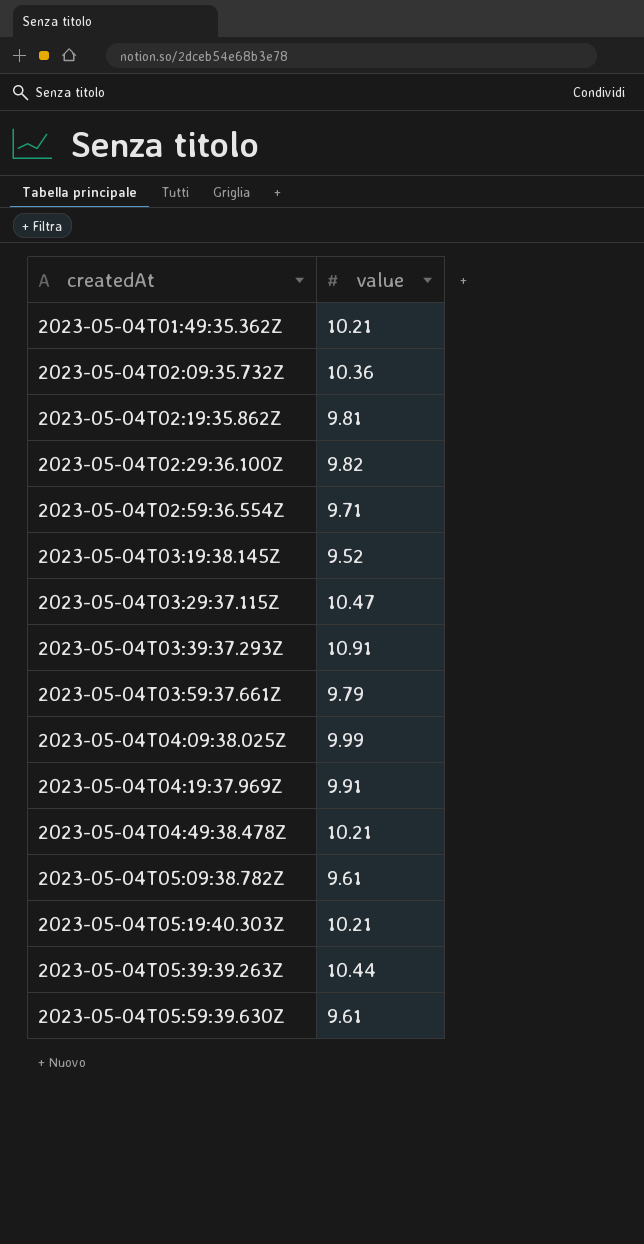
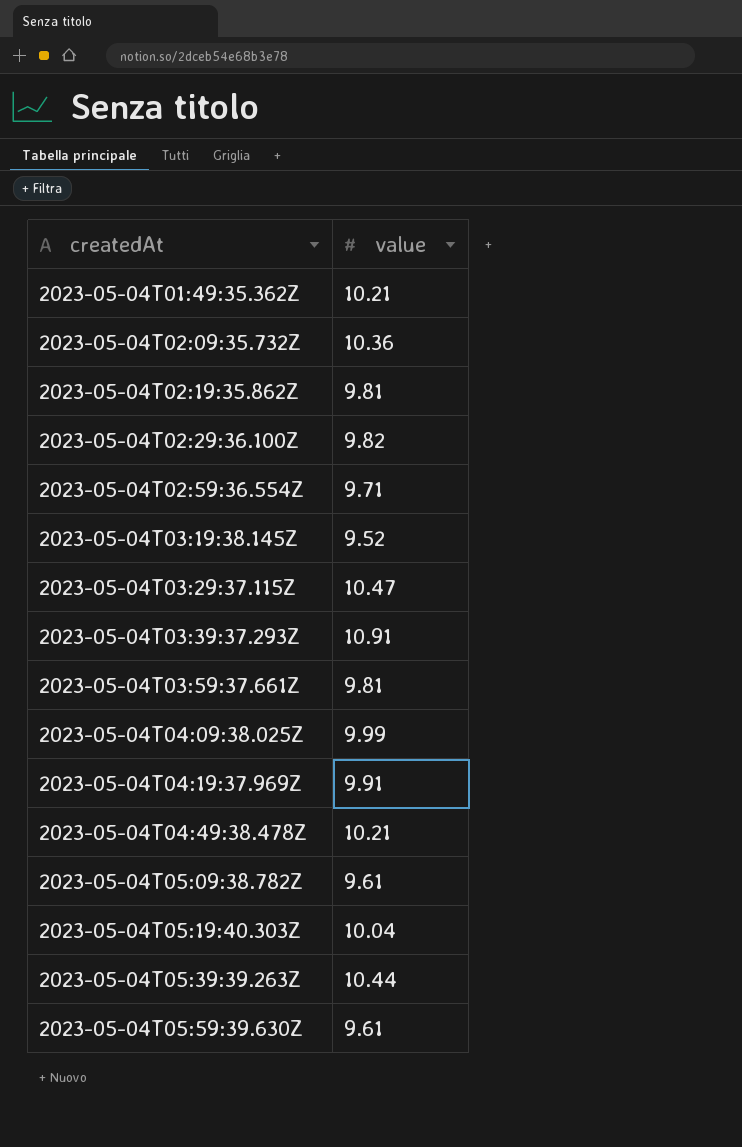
2023-05-04T03:59:37.661Z | value: 9.79 -> 9.81
2023-05-04T05:19:40.303Z | value: 10.21 -> 10.04

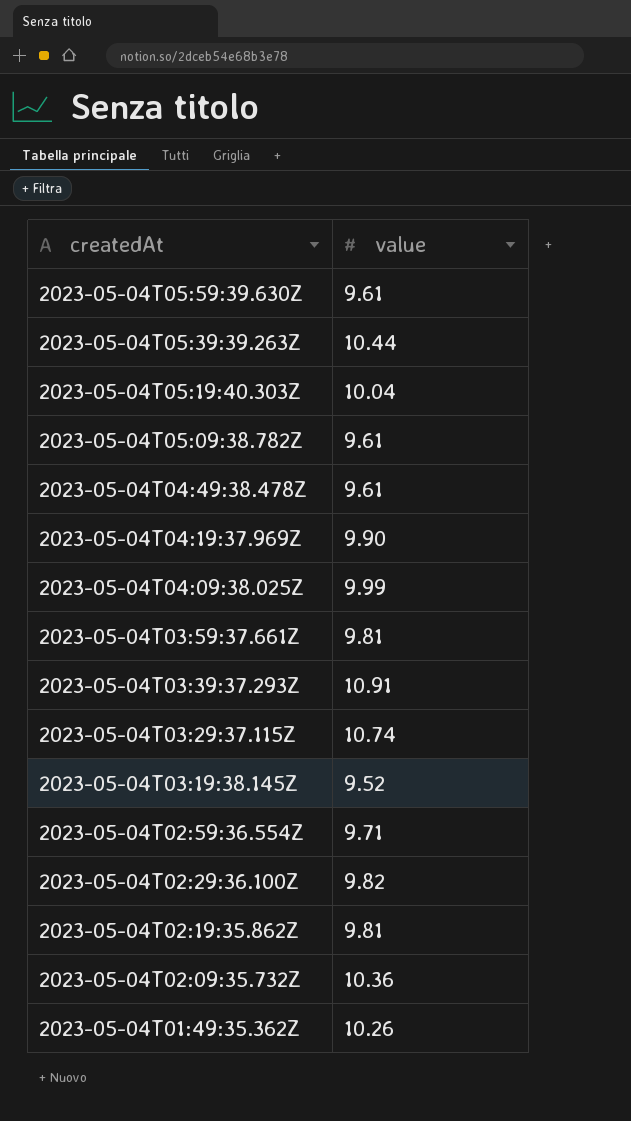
row order: createdAt ascending -> createdAt descending
2023-05-04T04:49:38.478Z | value: 10.21 -> 9.61
2023-05-04T04:19:37.969Z | value: 9.91 -> 9.90
2023-05-04T03:29:37.115Z | value: 10.47 -> 10.74
2023-05-04T01:49:35.362Z | value: 10.21 -> 10.26

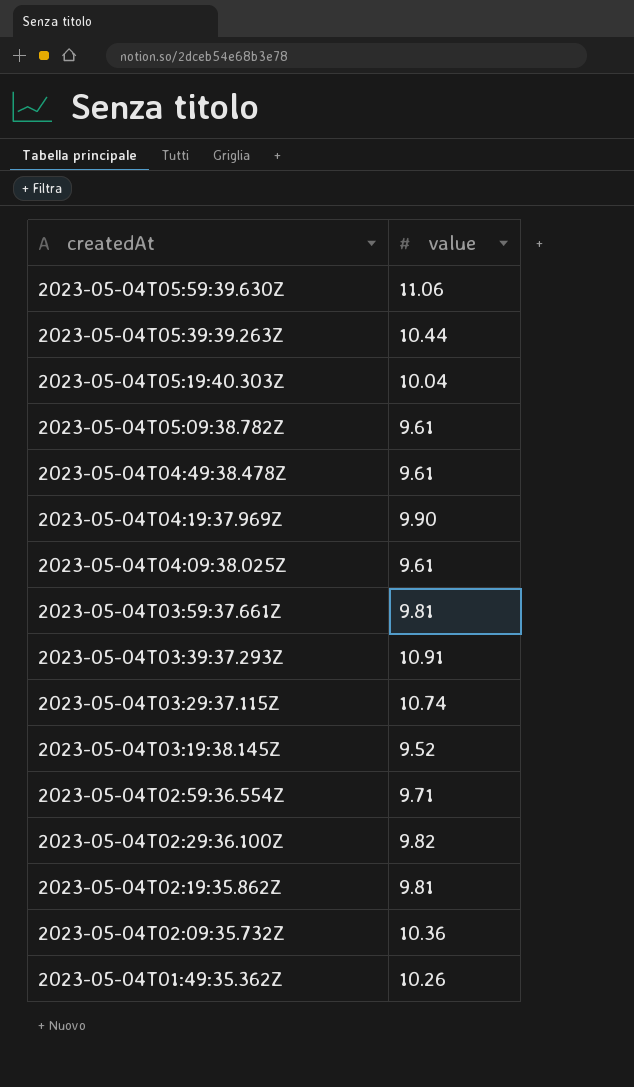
2023-05-04T05:59:39.630Z | value: 9.61 -> 11.06
2023-05-04T04:09:38.025Z | value: 9.99 -> 9.61

